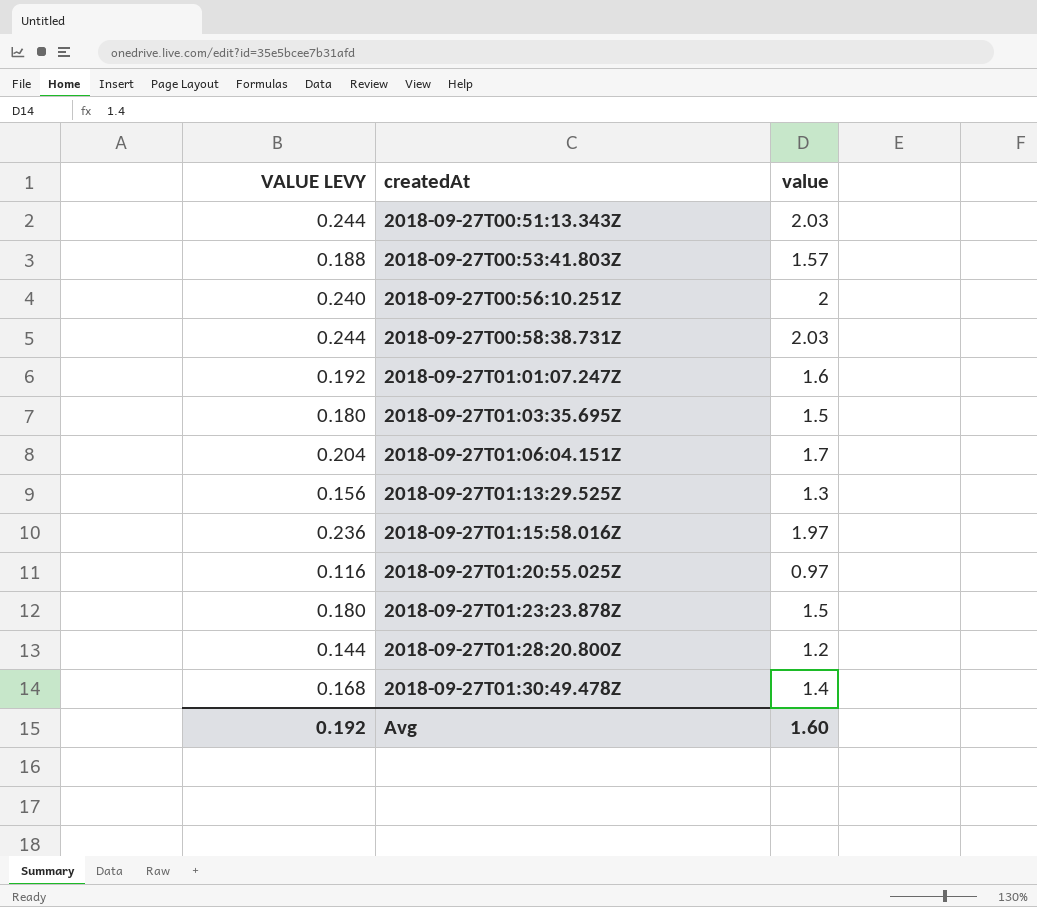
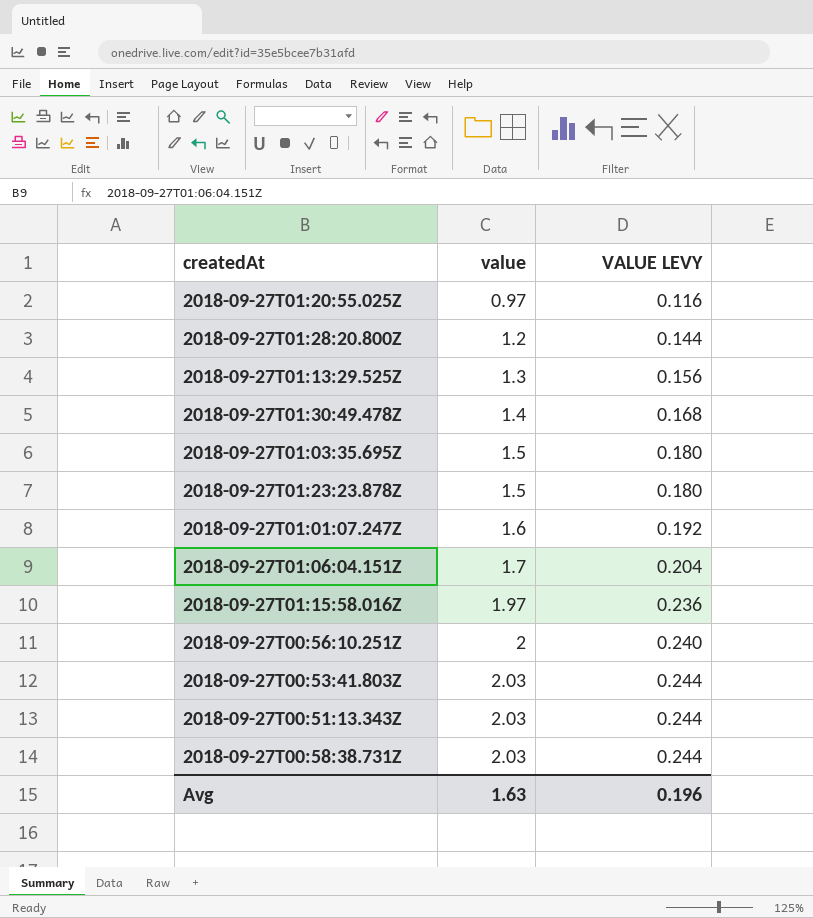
row order: createdAt ascending -> value ascending
column VALUE LEVY | position: 1 -> 3
2018-09-27T00:53:41.803Z | value: 1.57 -> 2.03
2018-09-27T00:53:41.803Z | VALUE LEVY: 0.188 -> 0.244
Avg | value: 1.60 -> 1.63
Avg | VALUE LEVY: 0.192 -> 0.196

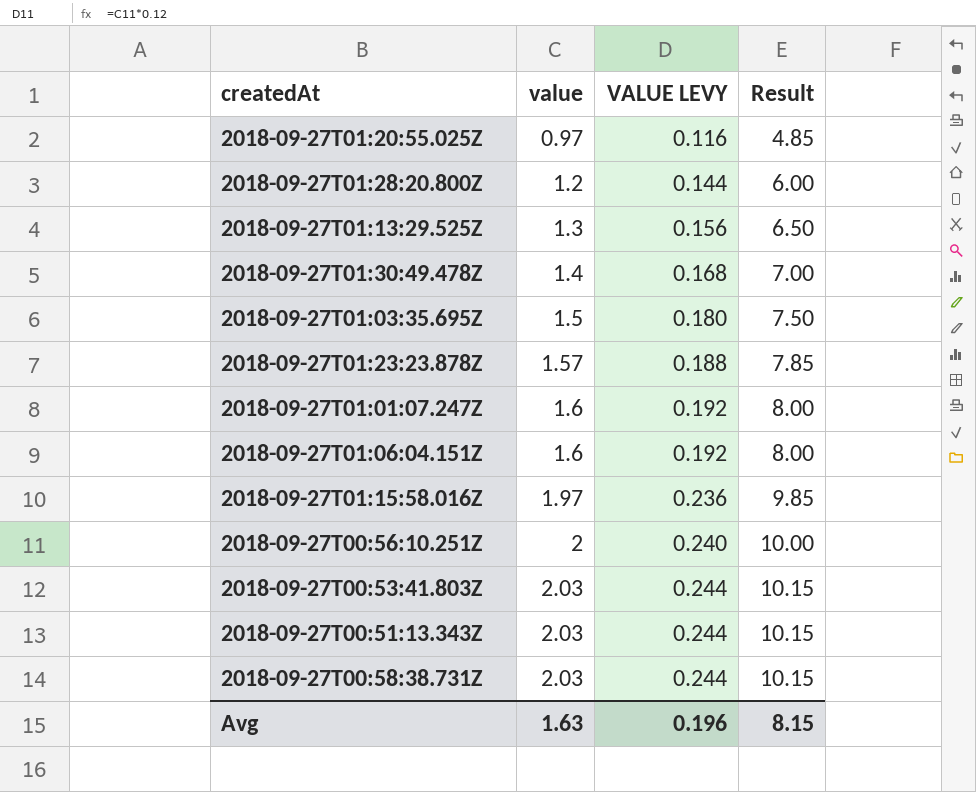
column Result | formula: none -> [value] * 5
2018-09-27T01:23:23.878Z | value: 1.5 -> 1.57
2018-09-27T01:23:23.878Z | VALUE LEVY: 0.180 -> 0.188
2018-09-27T01:06:04.151Z | value: 1.7 -> 1.6
2018-09-27T01:06:04.151Z | VALUE LEVY: 0.204 -> 0.192

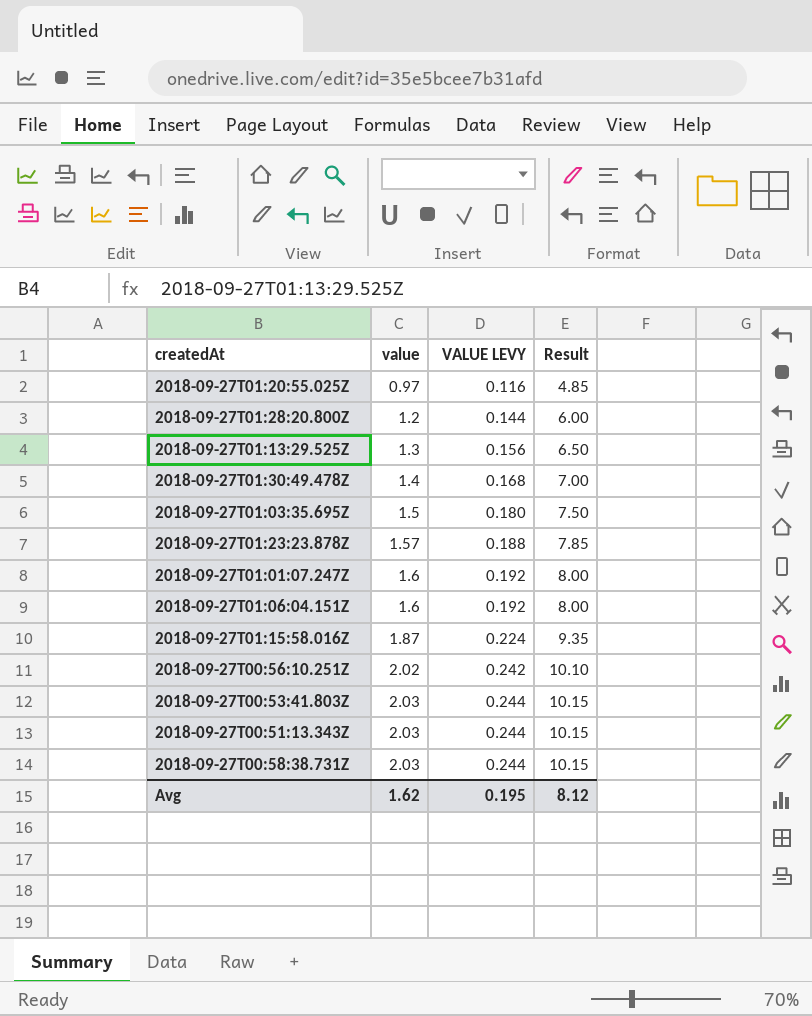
2018-09-27T01:15:58.016Z | value: 1.97 -> 1.87
2018-09-27T01:15:58.016Z | VALUE LEVY: 0.236 -> 0.224
2018-09-27T01:15:58.016Z | Result: 9.85 -> 9.35
2018-09-27T00:56:10.251Z | value: 2 -> 2.02
2018-09-27T00:56:10.251Z | VALUE LEVY: 0.240 -> 0.242
2018-09-27T00:56:10.251Z | Result: 10.00 -> 10.10
Avg | value: 1.63 -> 1.62
Avg | VALUE LEVY: 0.196 -> 0.195
Avg | Result: 8.15 -> 8.12

